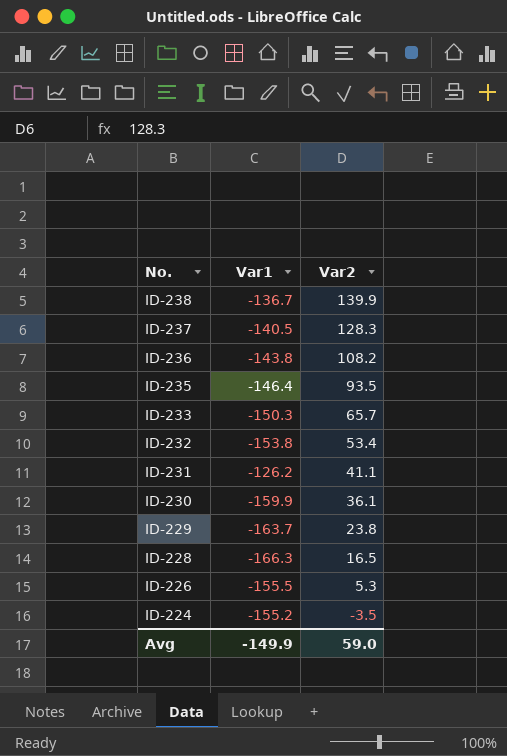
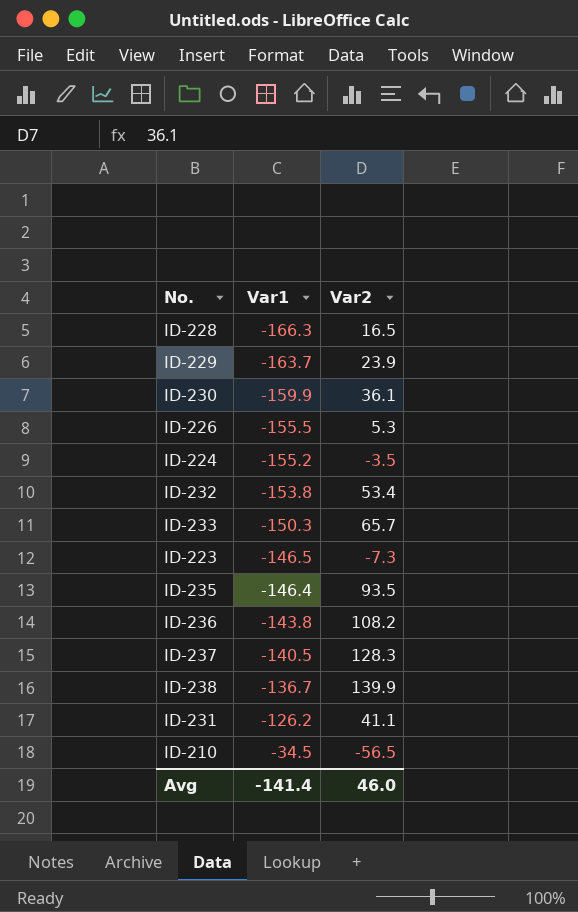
row order: No. descending -> Var1 ascending
ID-229 | Var2: 23.8 -> 23.9
row ID-223: none -> -146.5 | -7.3
row ID-210: none -> -34.5 | -56.5
Avg | Var1: -149.9 -> -141.4
Avg | Var2: 59.0 -> 46.0

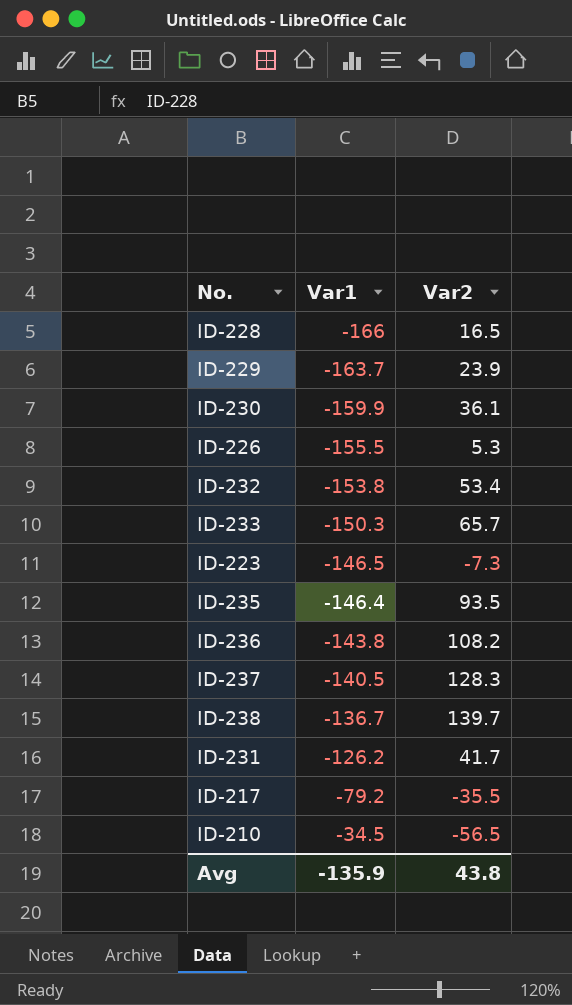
row ID-224: -155.2 | -3.5 -> none
ID-228 | Var1: -166.3 -> -166
ID-238 | Var2: 139.9 -> 139.7
ID-231 | Var2: 41.1 -> 41.7
row ID-217: none -> -79.2 | -35.5
Avg | Var1: -141.4 -> -135.9
Avg | Var2: 46.0 -> 43.8

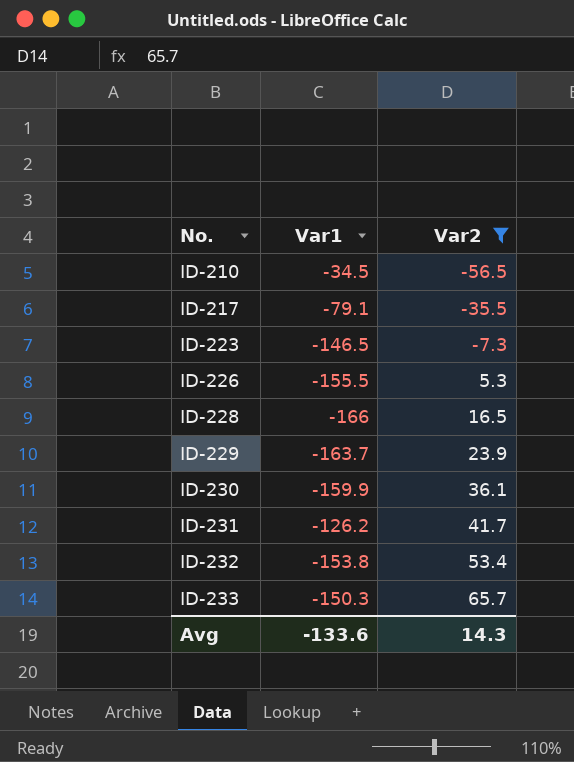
filter: none -> Var2 <= 65.7
row order: Var1 ascending -> No. ascending
ID-217 | Var1: -79.2 -> -79.1
Avg | Var1: -135.9 -> -133.6
Avg | Var2: 43.8 -> 14.3

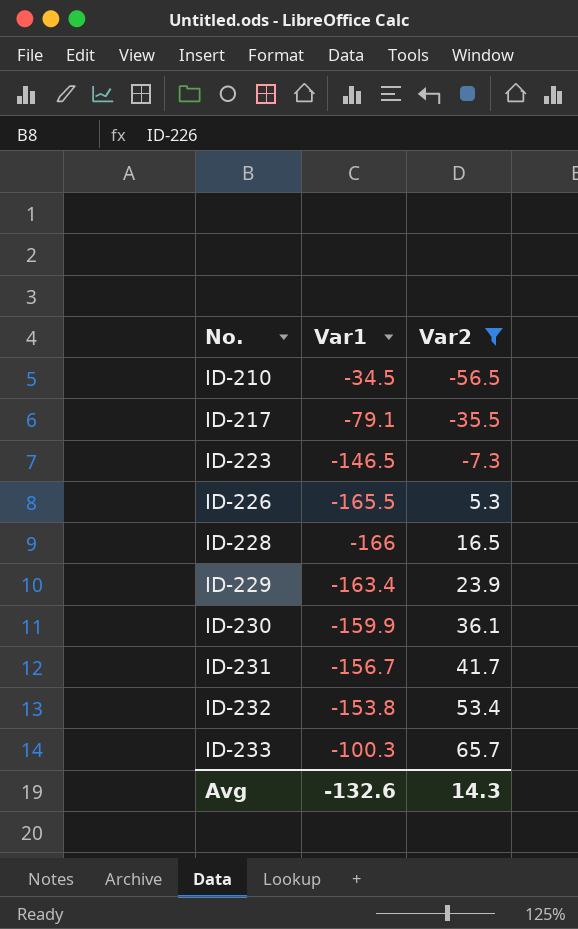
ID-226 | Var1: -155.5 -> -165.5
ID-229 | Var1: -163.7 -> -163.4
ID-231 | Var1: -126.2 -> -156.7
ID-233 | Var1: -150.3 -> -100.3
Avg | Var1: -133.6 -> -132.6

